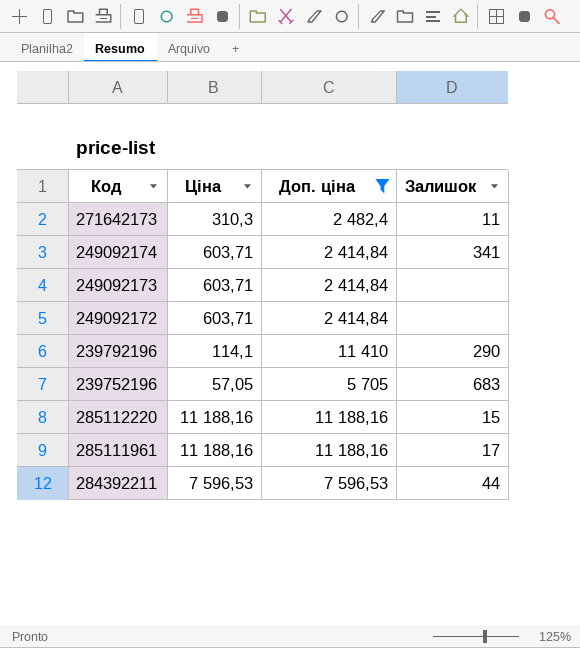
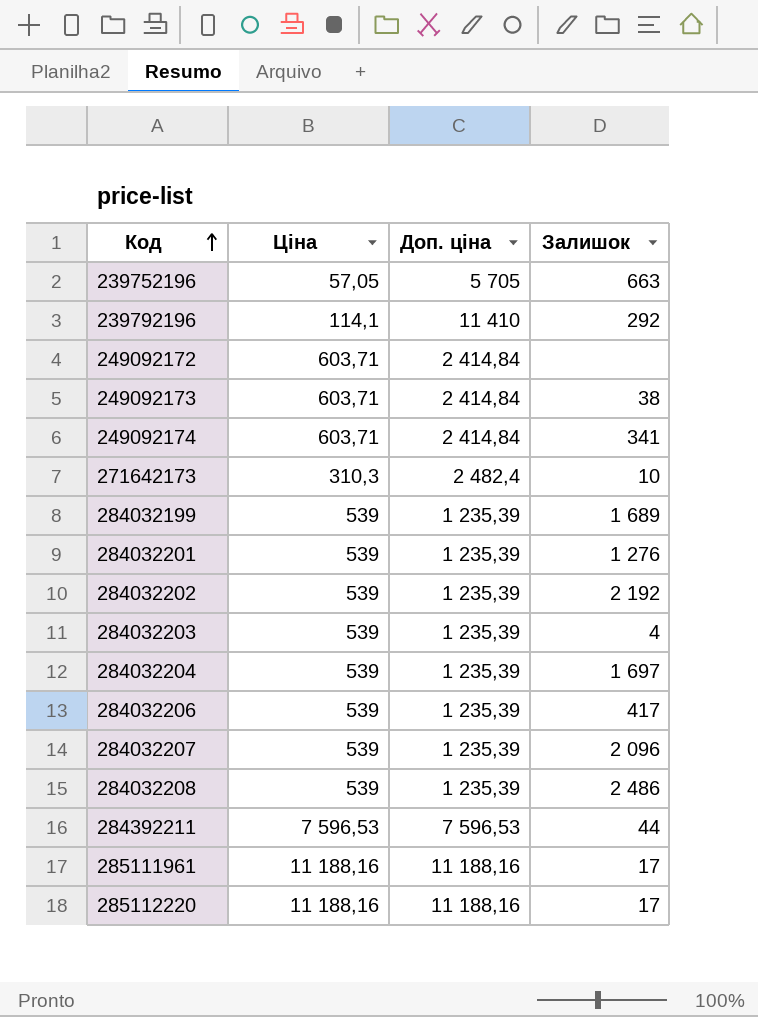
filter: Доп. ціна != 1 235,39 -> none
row order: none -> Код ascending
239752196 | Залишок: 683 -> 663
239792196 | Залишок: 290 -> 292
249092173 | Залишок: none -> 38
271642173 | Залишок: 11 -> 10
285112220 | Залишок: 15 -> 17

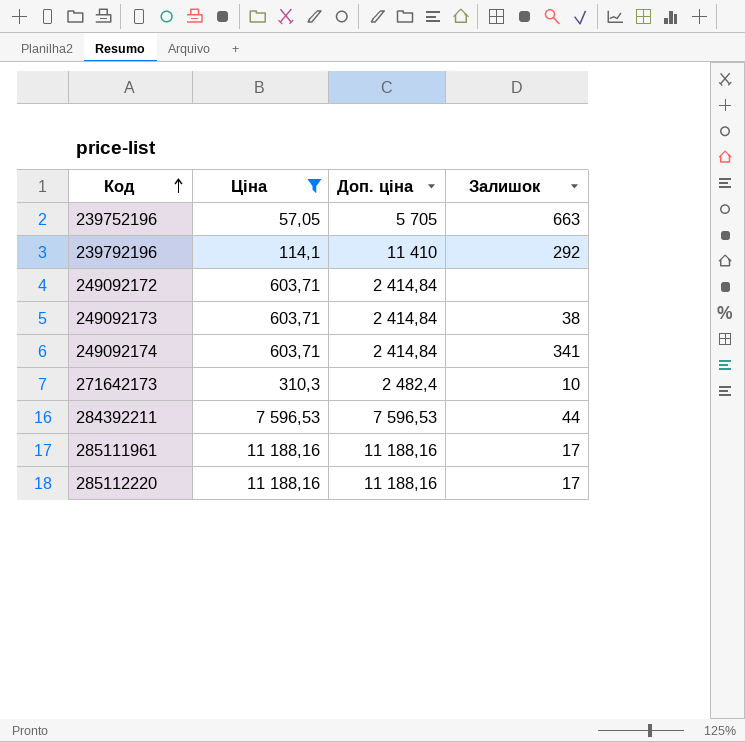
filter: none -> Ціна != 539

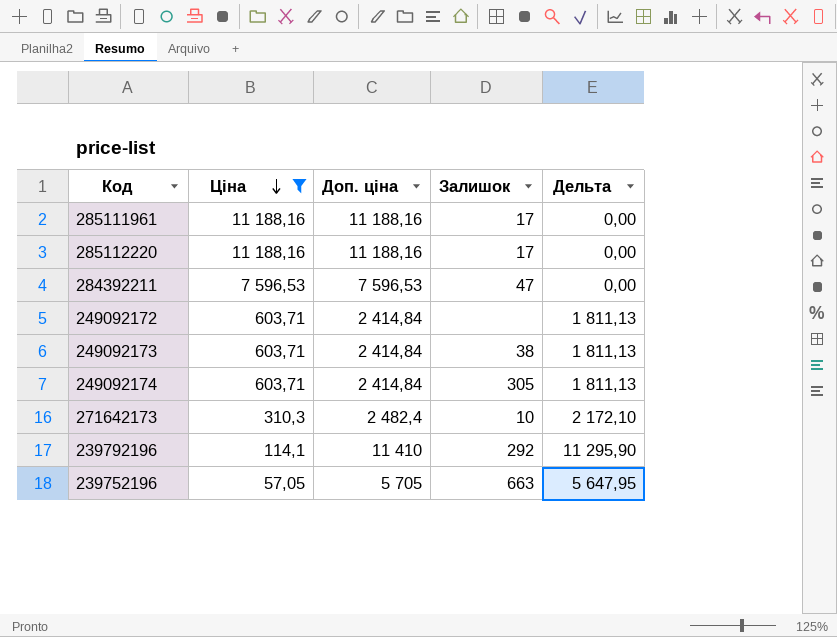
row order: Код ascending -> Ціна descending
column Дельта | formula: none -> [Доп. ціна] - [Ціна]
284392211 | Залишок: 44 -> 47
249092174 | Залишок: 341 -> 305

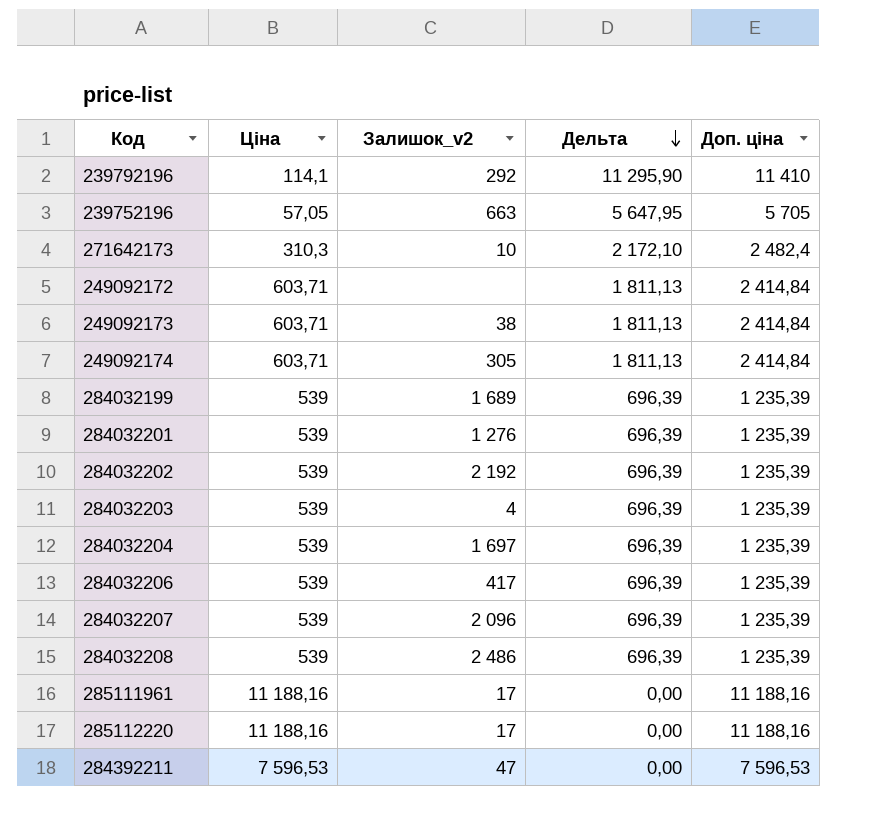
filter: Ціна != 539 -> none
row order: Ціна descending -> Дельта descending
column name: Залишок -> Залишок_v2
column Доп. ціна | position: 3 -> 5

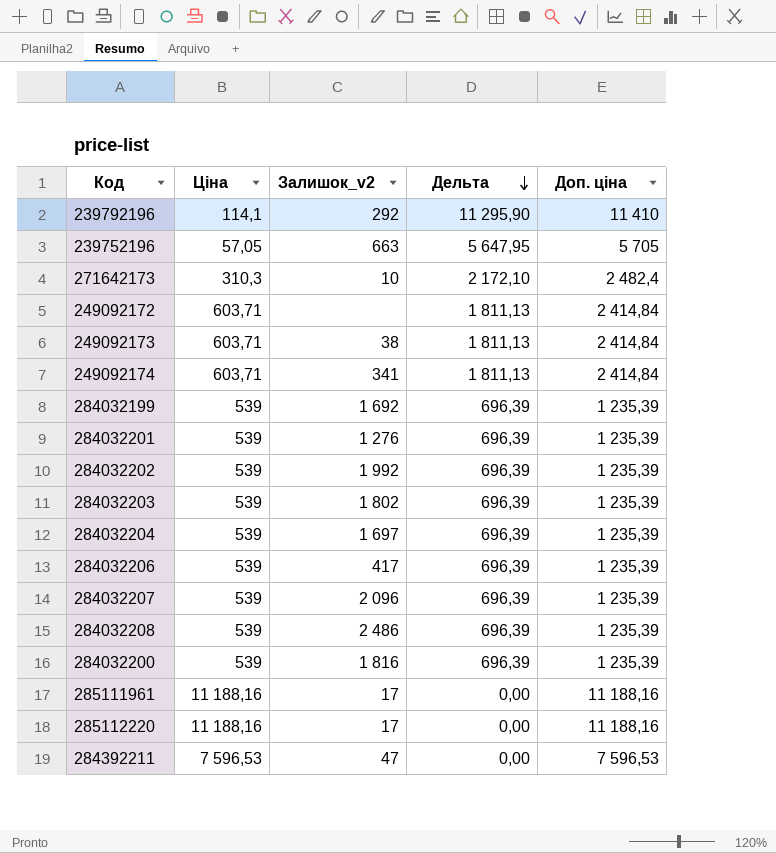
249092174 | Залишок_v2: 305 -> 341
284032199 | Залишок_v2: 1 689 -> 1 692
284032202 | Залишок_v2: 2 192 -> 1 992
284032203 | Залишок_v2: 4 -> 1 802
row 284032200: none -> 539 | 1 816 | 696,39 | 1 235,39

